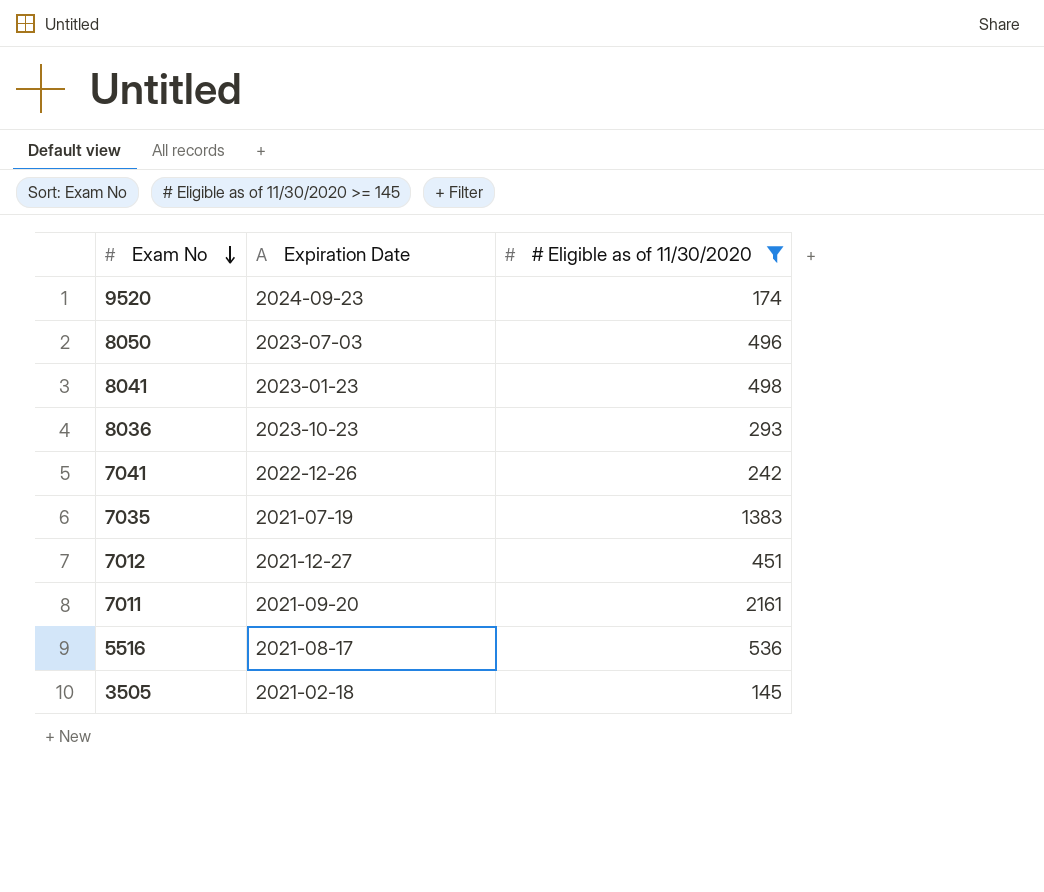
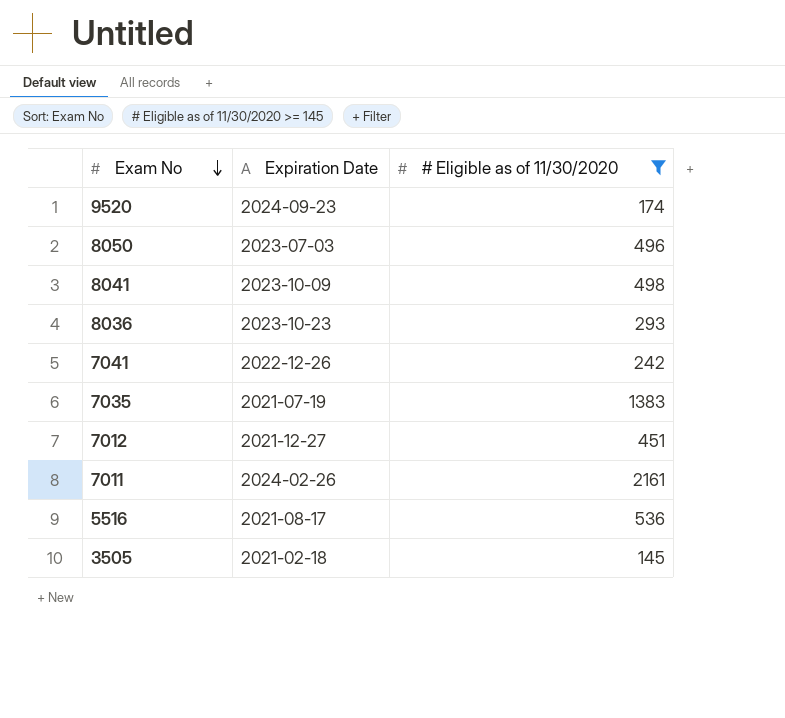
8041 | Expiration Date: 2023-01-23 -> 2023-10-09
7011 | Expiration Date: 2021-09-20 -> 2024-02-26

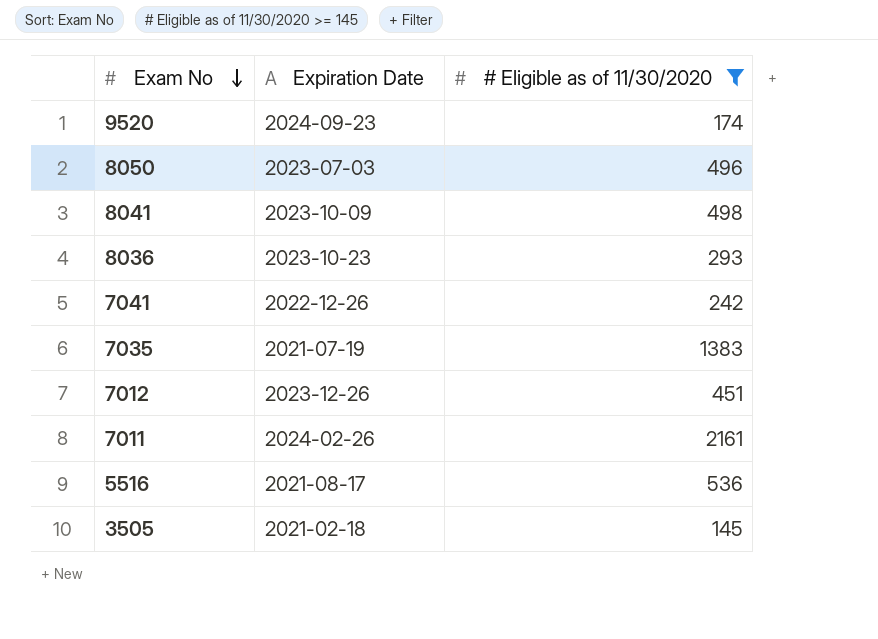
7012 | Expiration Date: 2021-12-27 -> 2023-12-26

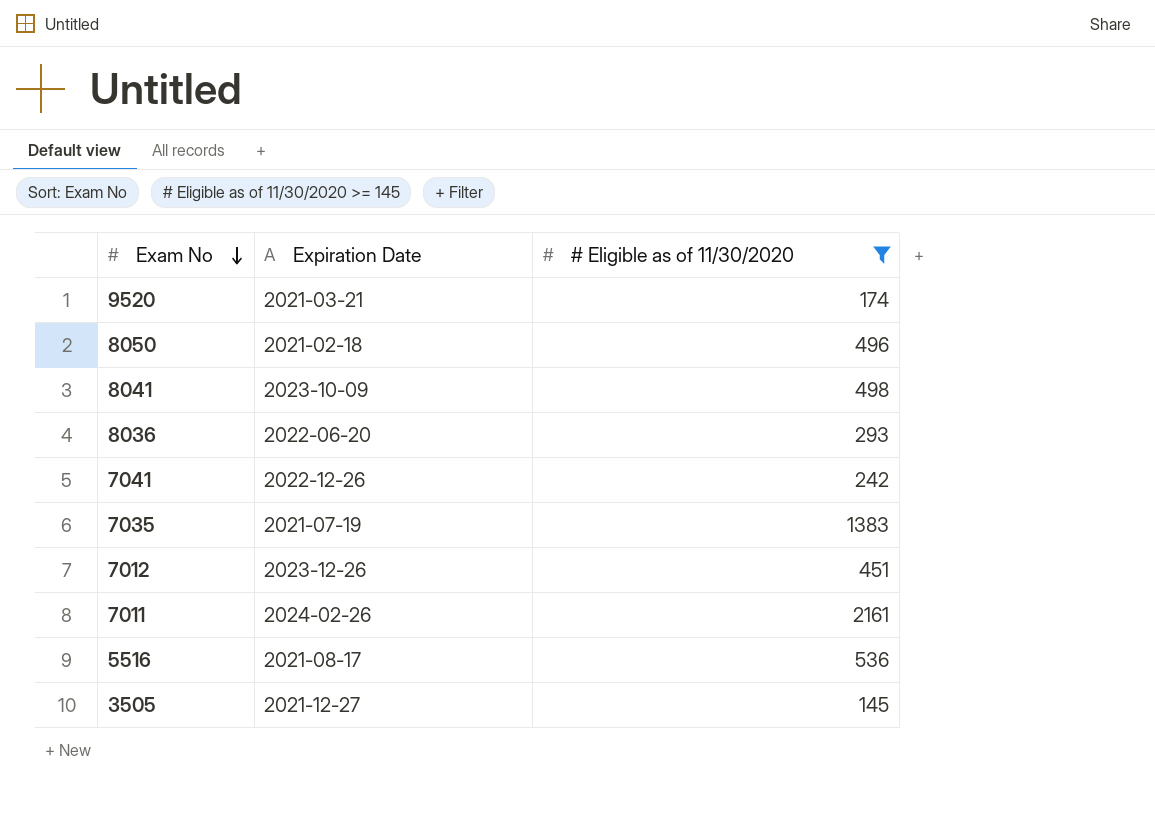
9520 | Expiration Date: 2024-09-23 -> 2021-03-21
8050 | Expiration Date: 2023-07-03 -> 2021-02-18
8036 | Expiration Date: 2023-10-23 -> 2022-06-20
3505 | Expiration Date: 2021-02-18 -> 2021-12-27

